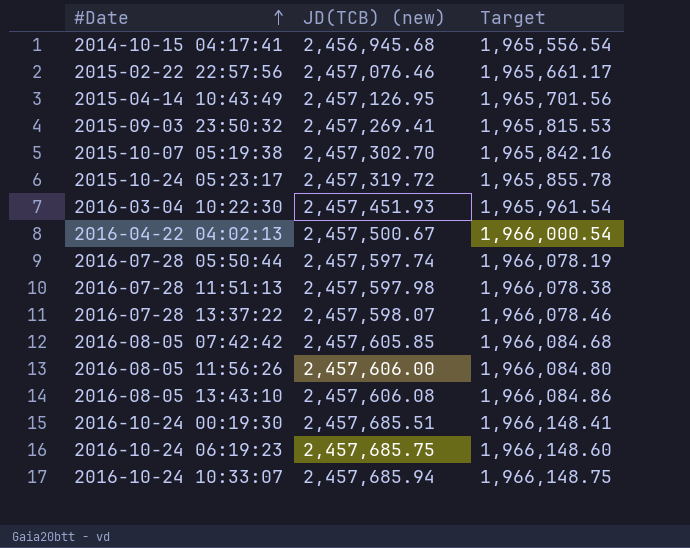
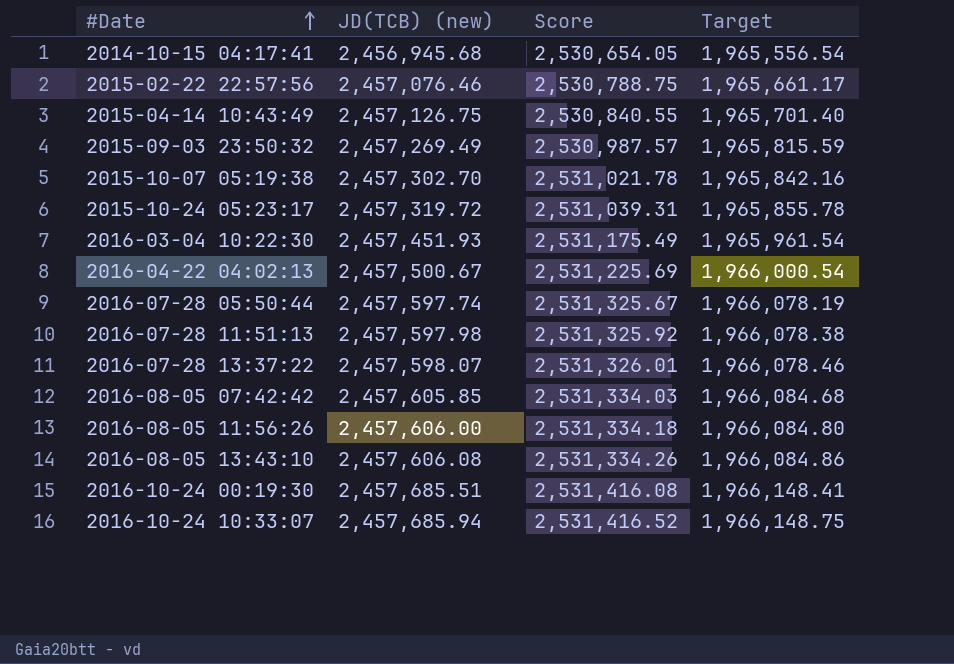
column Score | formula: none -> [JD(TCB) (new)] * 1.03
row 2016-10-24 06:19:23: 2,457,685.75 | 1,966,148.60 -> none
2015-04-14 10:43:49 | JD(TCB) (new): 2,457,126.95 -> 2,457,126.75
2015-04-14 10:43:49 | Target: 1,965,701.56 -> 1,965,701.40
2015-09-03 23:50:32 | JD(TCB) (new): 2,457,269.41 -> 2,457,269.49
2015-09-03 23:50:32 | Target: 1,965,815.53 -> 1,965,815.59

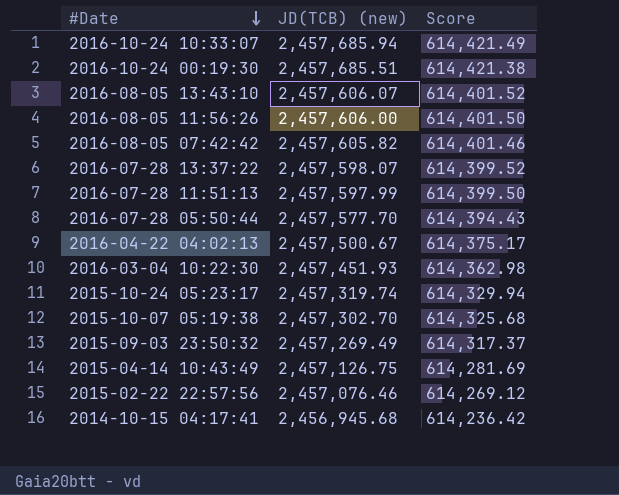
row order: #Date ascending -> #Date descending
column Target | formula: [JD(TCB) (new)] * 0.8 -> none
column Score | formula: [JD(TCB) (new)] * 1.03 -> [JD(TCB) (new)] * 0.25
2016-08-05 13:43:10 | JD(TCB) (new): 2,457,606.08 -> 2,457,606.07
2016-08-05 07:42:42 | JD(TCB) (new): 2,457,605.85 -> 2,457,605.82
2016-07-28 11:51:13 | JD(TCB) (new): 2,457,597.98 -> 2,457,597.99
2016-07-28 05:50:44 | JD(TCB) (new): 2,457,597.74 -> 2,457,577.70
2015-10-24 05:23:17 | JD(TCB) (new): 2,457,319.72 -> 2,457,319.74

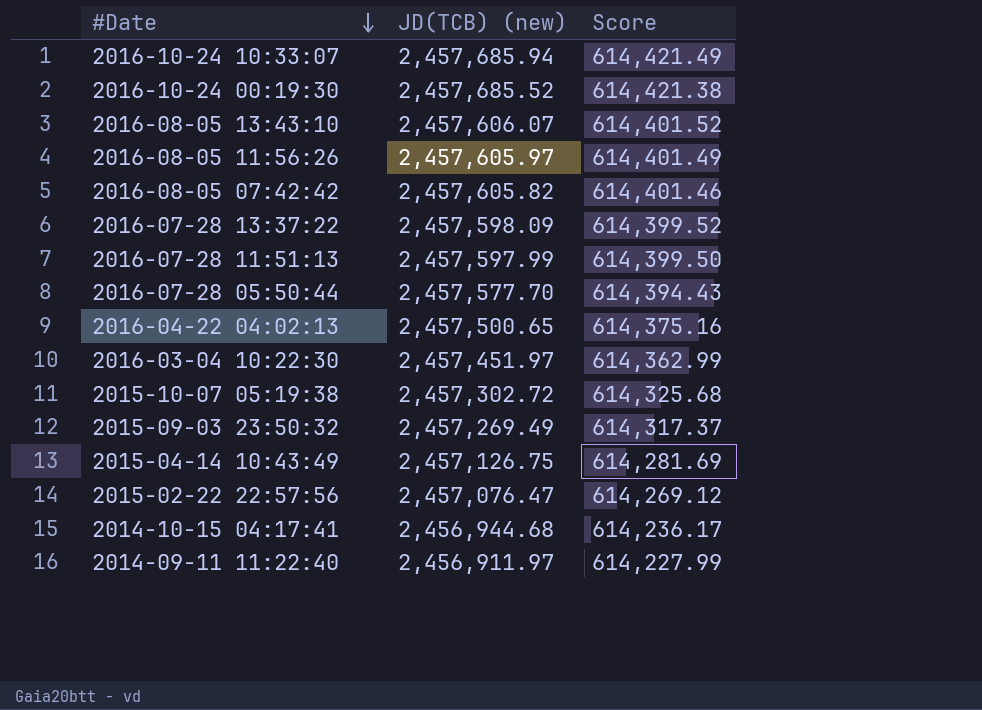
row 2015-10-24 05:23:17: 2,457,319.74 | 614,329.94 -> none
2016-10-24 00:19:30 | JD(TCB) (new): 2,457,685.51 -> 2,457,685.52
2016-08-05 11:56:26 | JD(TCB) (new): 2,457,606.00 -> 2,457,605.97
2016-08-05 11:56:26 | Score: 614,401.50 -> 614,401.49
2016-07-28 13:37:22 | JD(TCB) (new): 2,457,598.07 -> 2,457,598.09
2016-04-22 04:02:13 | JD(TCB) (new): 2,457,500.67 -> 2,457,500.65
2016-04-22 04:02:13 | Score: 614,375.17 -> 614,375.16
2016-03-04 10:22:30 | JD(TCB) (new): 2,457,451.93 -> 2,457,451.97
2016-03-04 10:22:30 | Score: 614,362.98 -> 614,362.99
2015-10-07 05:19:38 | JD(TCB) (new): 2,457,302.70 -> 2,457,302.72
2015-02-22 22:57:56 | JD(TCB) (new): 2,457,076.46 -> 2,457,076.47
2014-10-15 04:17:41 | JD(TCB) (new): 2,456,945.68 -> 2,456,944.68
2014-10-15 04:17:41 | Score: 614,236.42 -> 614,236.17
row 2014-09-11 11:22:40: none -> 2,456,911.97 | 614,227.99

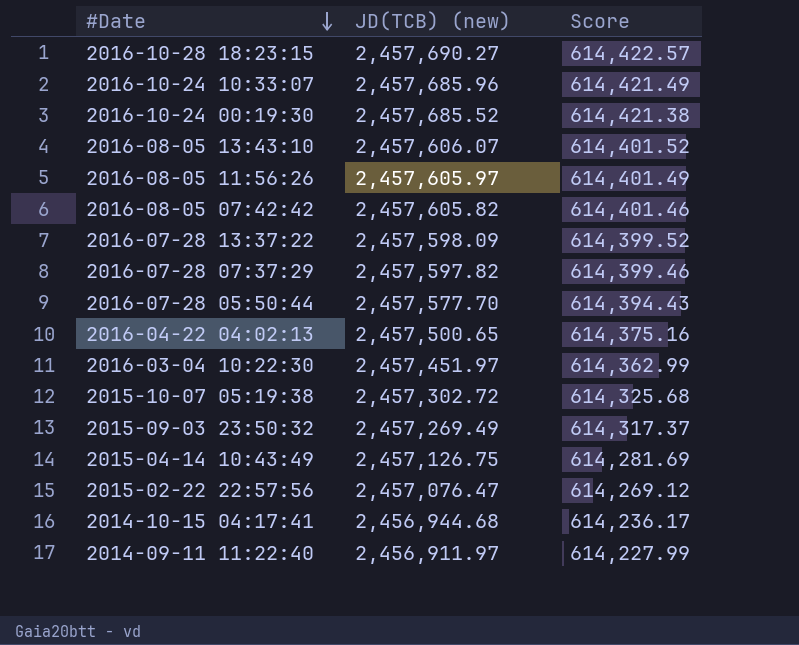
row 2016-07-28 11:51:13: 2,457,597.99 | 614,399.50 -> none
row 2016-10-28 18:23:15: none -> 2,457,690.27 | 614,422.57
2016-10-24 10:33:07 | JD(TCB) (new): 2,457,685.94 -> 2,457,685.96
row 2016-07-28 07:37:29: none -> 2,457,597.82 | 614,399.46

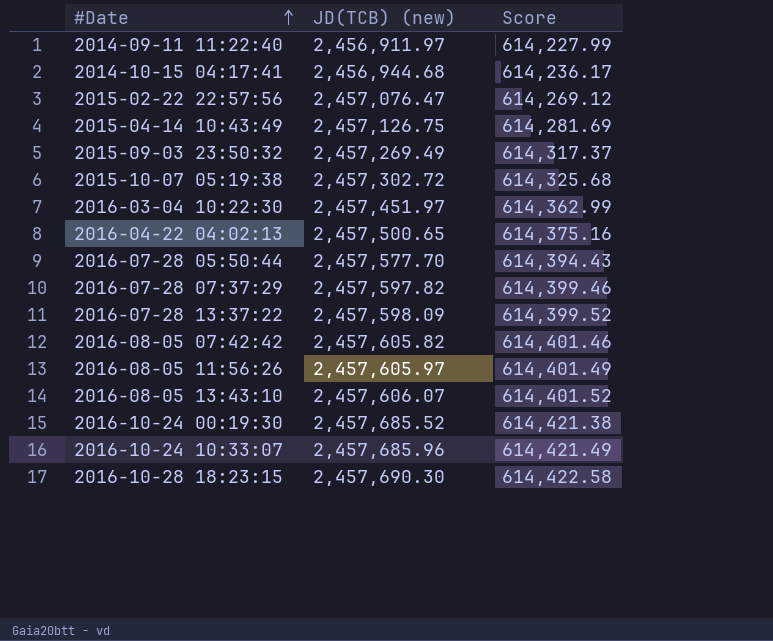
row order: #Date descending -> #Date ascending
2016-10-28 18:23:15 | JD(TCB) (new): 2,457,690.27 -> 2,457,690.30
2016-10-28 18:23:15 | Score: 614,422.57 -> 614,422.58

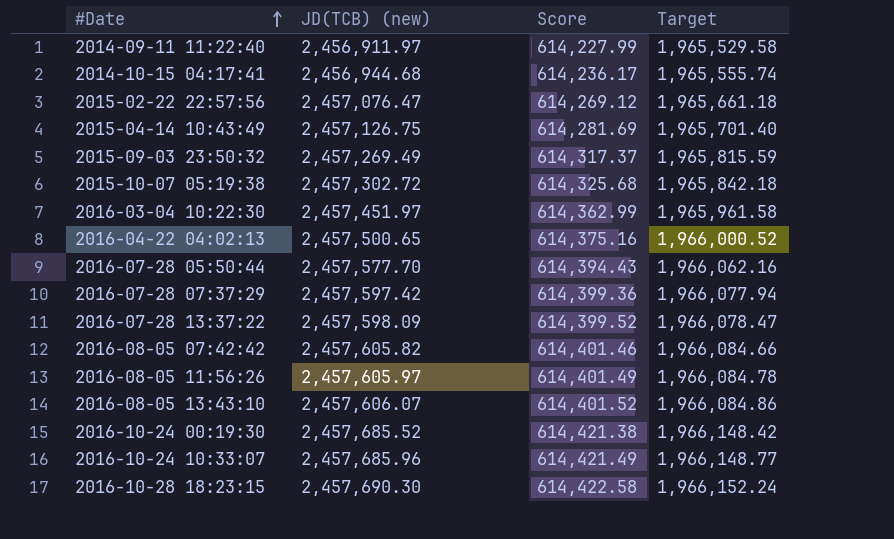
column Target | formula: none -> [JD(TCB) (new)] * 0.8
2016-07-28 07:37:29 | JD(TCB) (new): 2,457,597.82 -> 2,457,597.42
2016-07-28 07:37:29 | Score: 614,399.46 -> 614,399.36

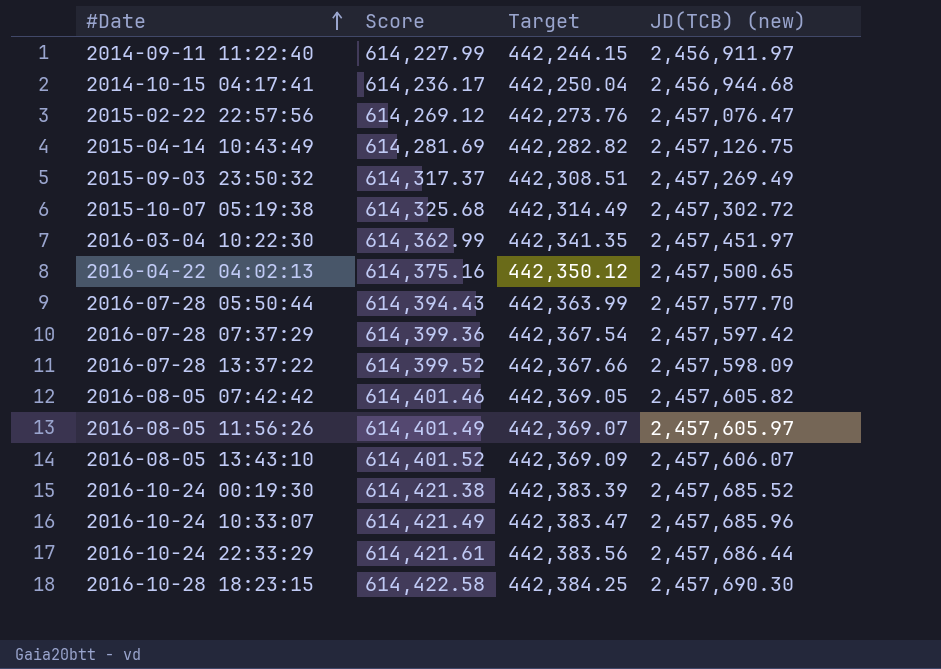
column Target | formula: [JD(TCB) (new)] * 0.8 -> [JD(TCB) (new)] * 0.18
column JD(TCB) (new) | position: 2 -> 4
row 2016-10-24 22:33:29: none -> 614,421.61 | 442,383.56 | 2,457,686.44

